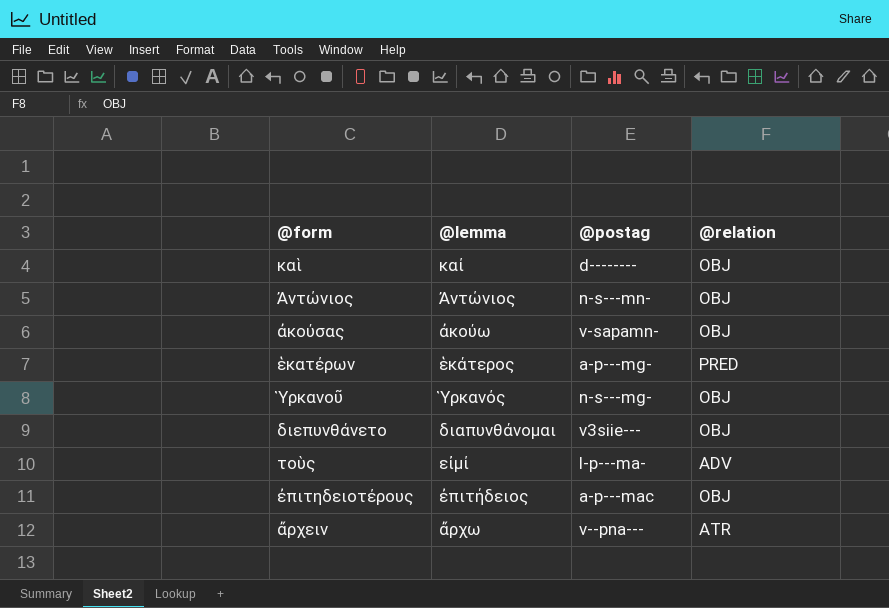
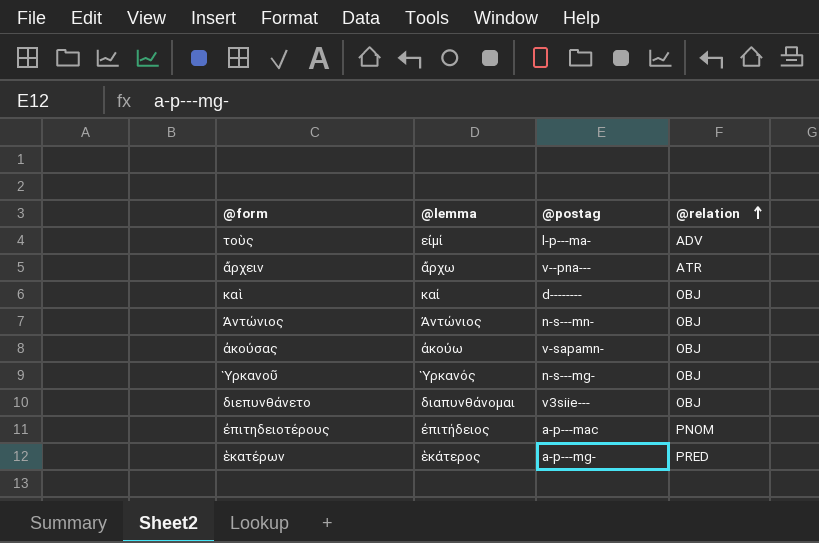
row order: none -> @relation ascending
ἐπιτηδειοτέρους | @relation: OBJ -> PNOM

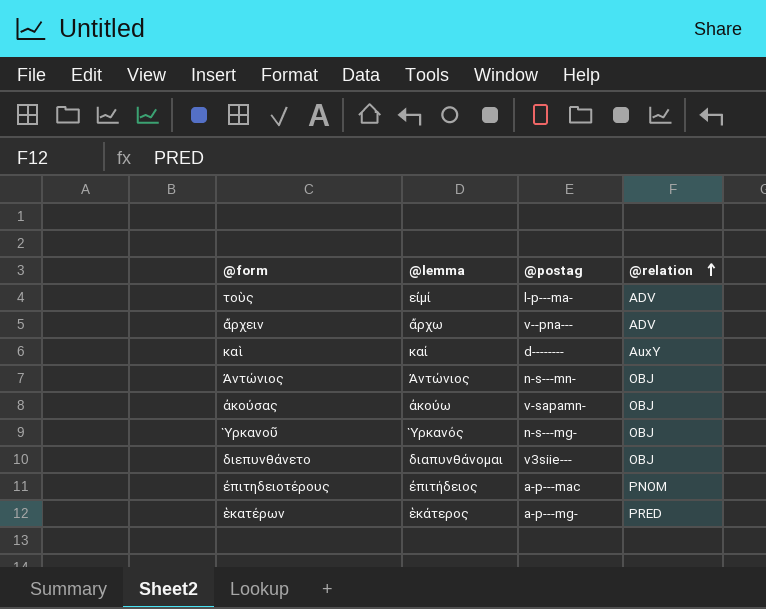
ἄρχειν | @relation: ATR -> ADV
καὶ | @relation: OBJ -> AuxY

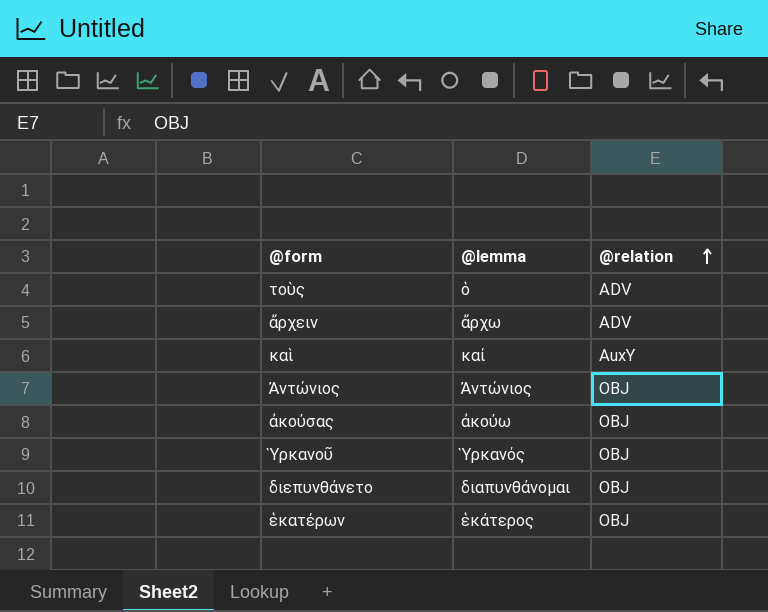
column @postag | position: 3 -> none
row ἐπιτηδειοτέρους: ἐπιτήδειος | a-p---mac | PNOM -> none
τοὺς | @lemma: εἰμί -> ὁ
ἑκατέρων | @relation: PRED -> OBJ

